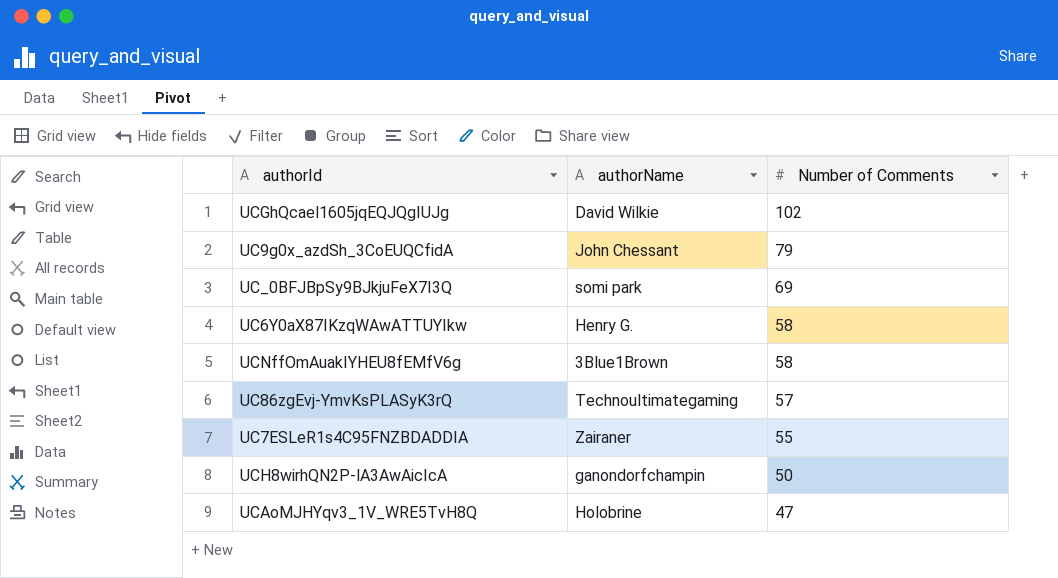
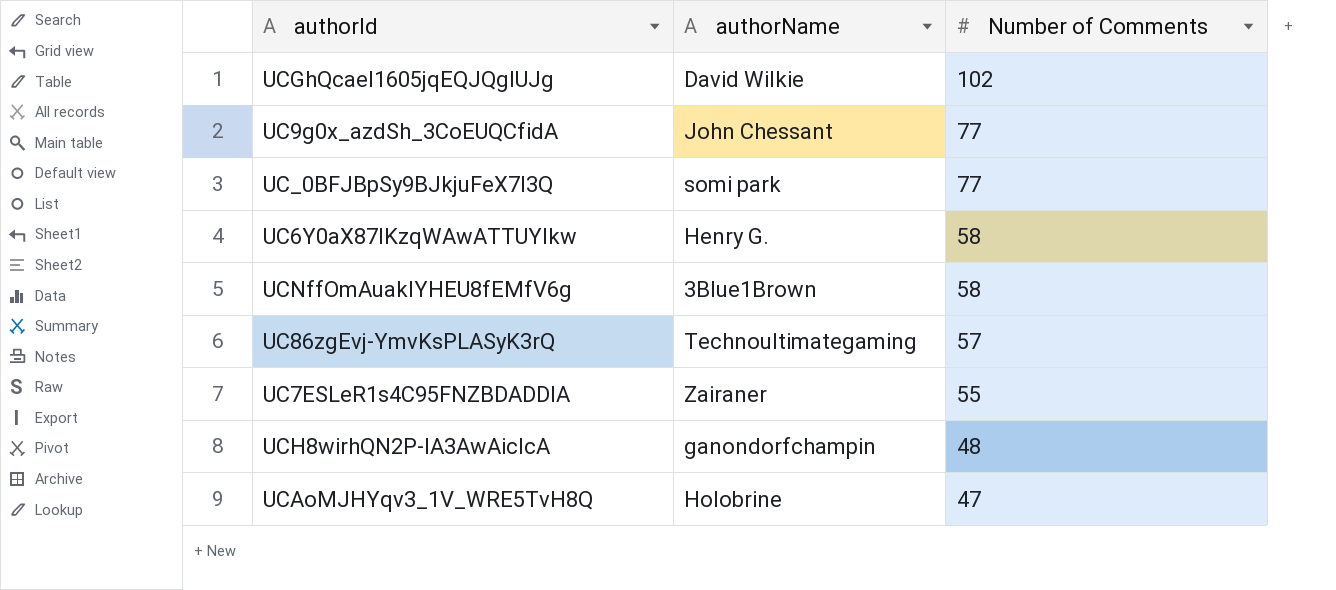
UC9g0x_azdSh_3CoEUQCfidA | Number of Comments: 79 -> 77
UC_0BFJBpSy9BJkjuFeX7I3Q | Number of Comments: 69 -> 77
UCH8wirhQN2P-lA3AwAicIcA | Number of Comments: 50 -> 48

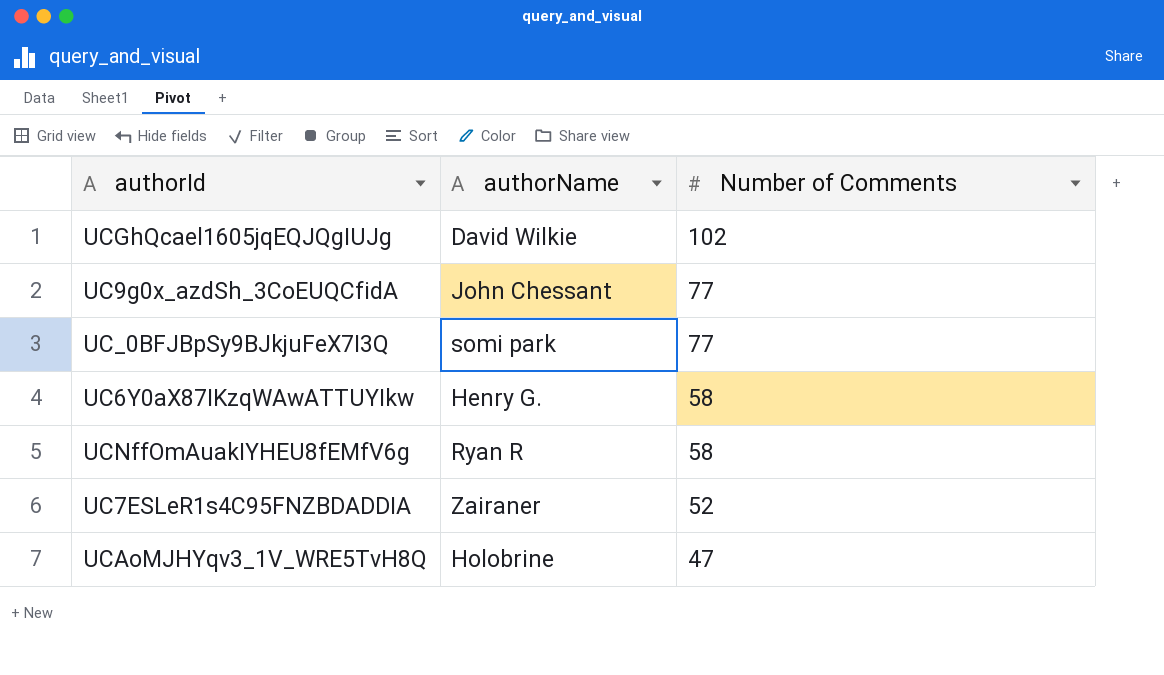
row UC86zgEvj-YmvKsPLASyK3rQ: Technoultimategaming | 57 -> none
row UCH8wirhQN2P-lA3AwAicIcA: ganondorfchampin | 48 -> none
UCNffOmAuakIYHEU8fEMfV6g | authorName: 3Blue1Brown -> Ryan R
UC7ESLeR1s4C95FNZBDADDIA | Number of Comments: 55 -> 52

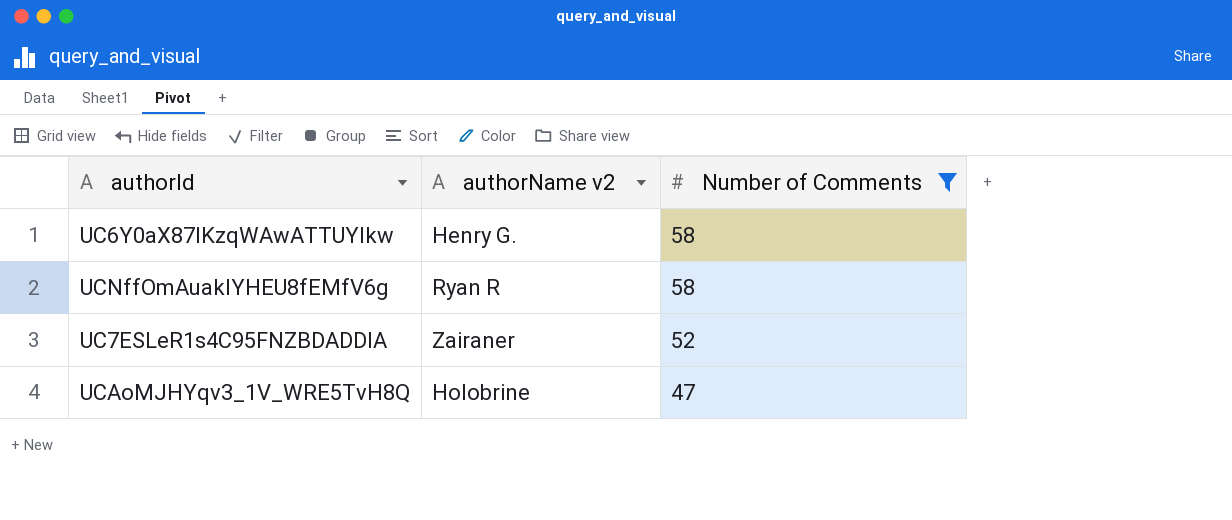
filter: none -> Number of Comments <= 58
column name: authorName -> authorName v2

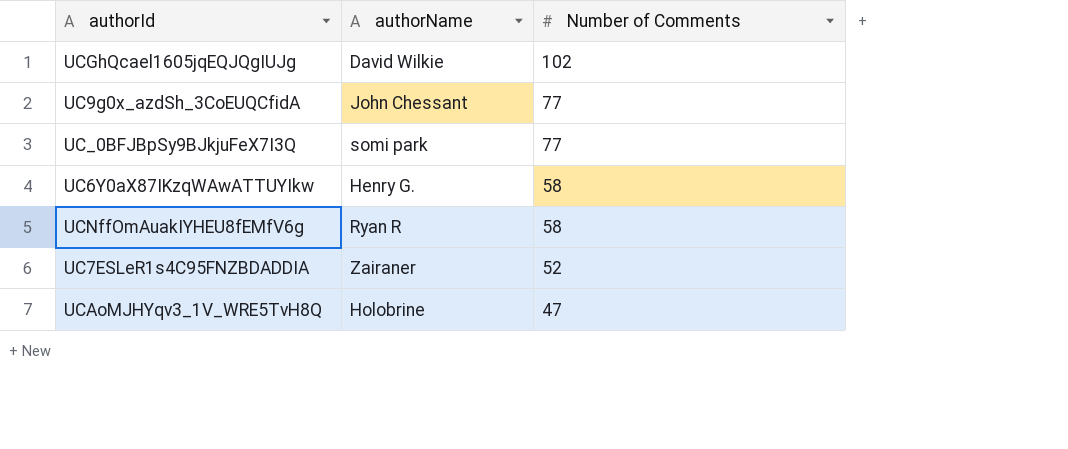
filter: Number of Comments <= 58 -> none
column name: authorName v2 -> authorName

